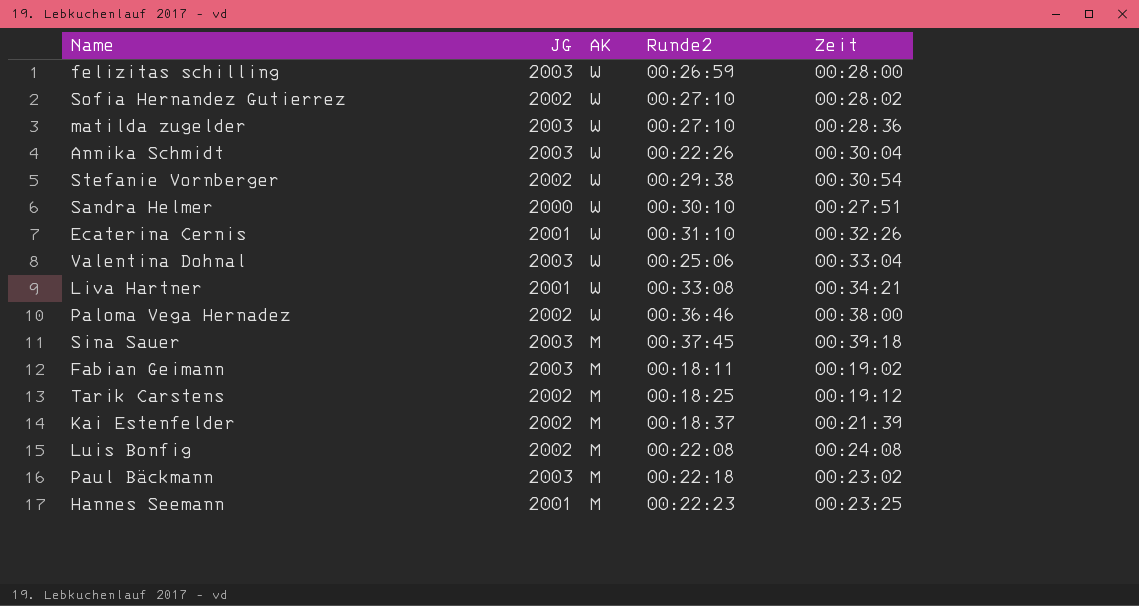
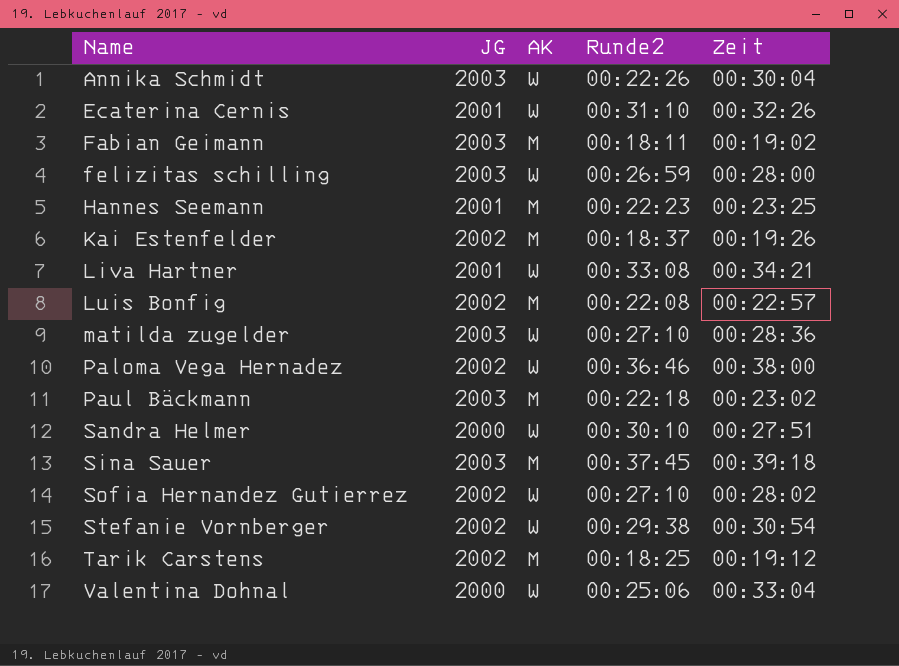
row order: AK descending -> Name ascending
Kai Estenfelder | Zeit: 00:21:39 -> 00:19:26
Luis Bonfig | Zeit: 00:24:08 -> 00:22:57
Valentina Dohnal | JG: 2003 -> 2000

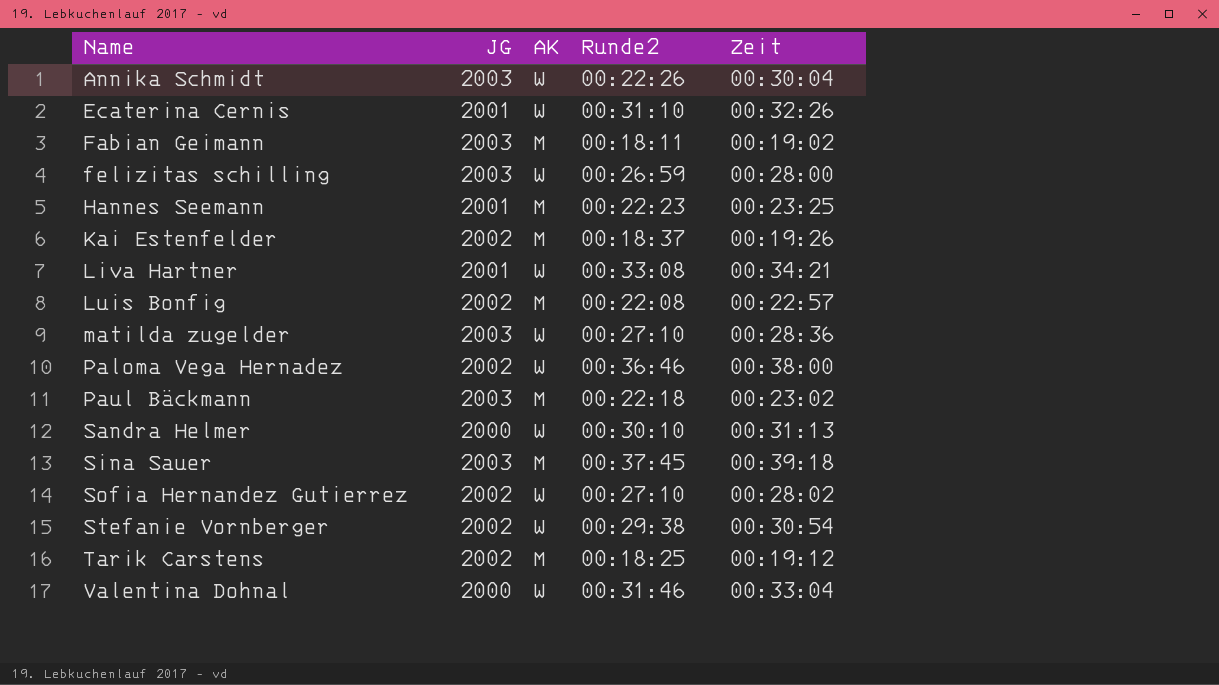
Sandra Helmer | Zeit: 00:27:51 -> 00:31:13
Valentina Dohnal | Runde2: 00:25:06 -> 00:31:46

